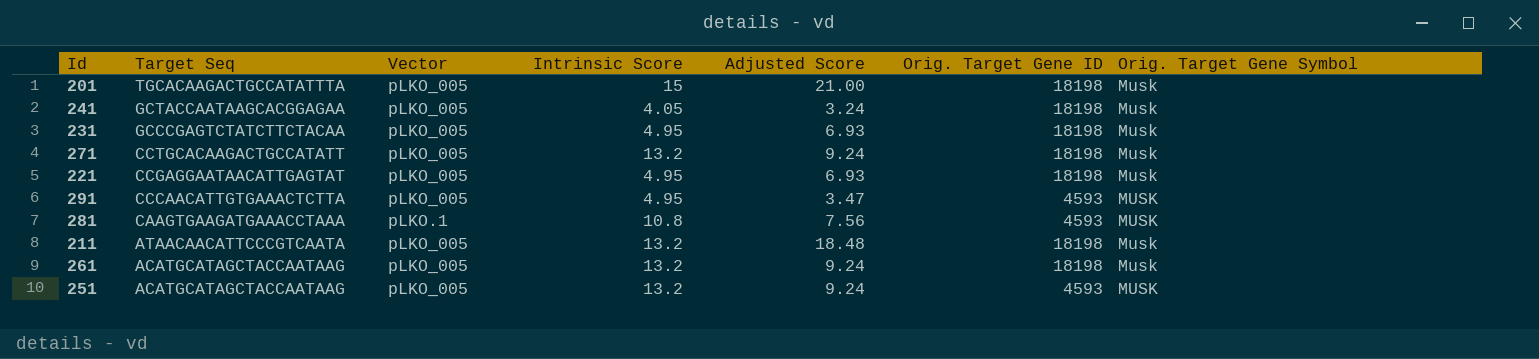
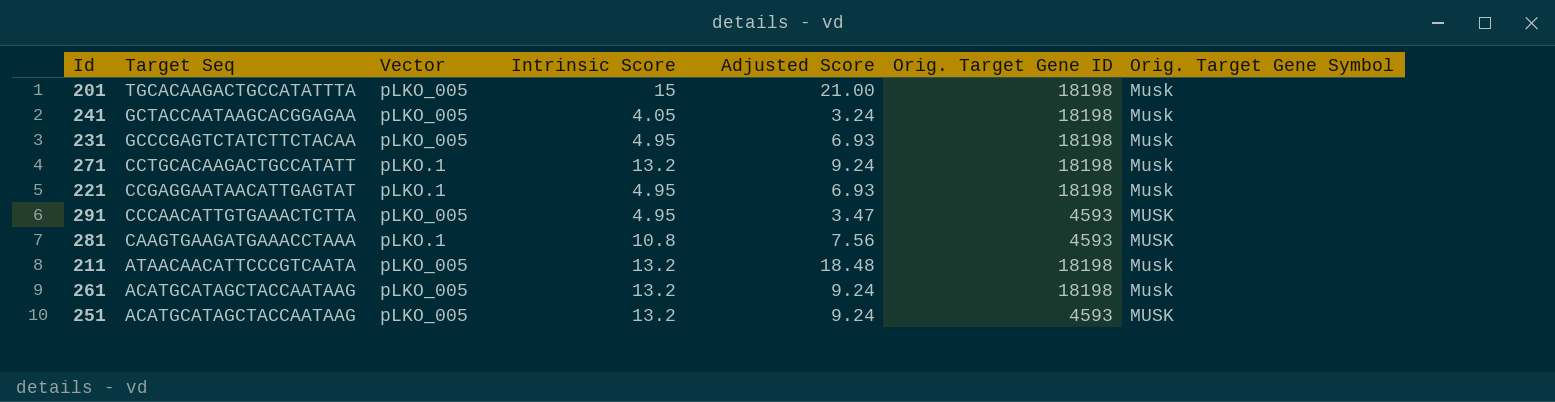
271 | Vector: pLKO_005 -> pLKO.1
221 | Vector: pLKO_005 -> pLKO.1

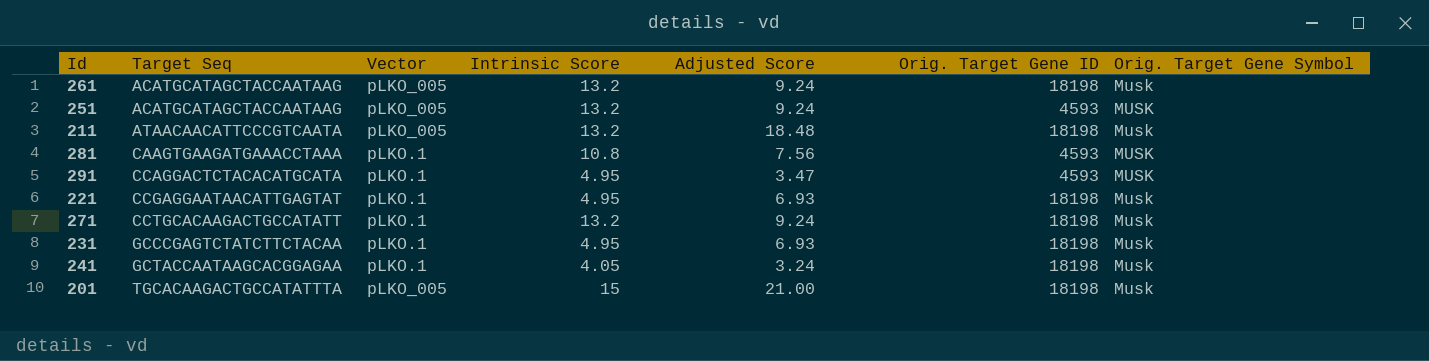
row order: Target Seq descending -> Target Seq ascending
291 | Target Seq: CCCAACATTGTGAAACTCTTA -> CCAGGACTCTACACATGCATA
291 | Vector: pLKO_005 -> pLKO.1
231 | Vector: pLKO_005 -> pLKO.1
241 | Vector: pLKO_005 -> pLKO.1

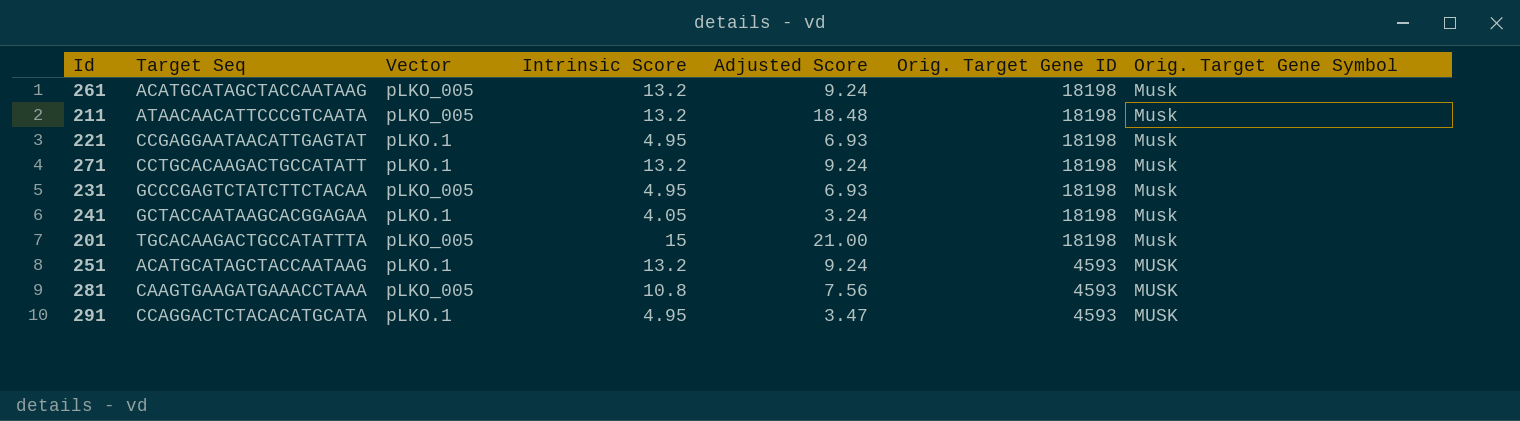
row order: Target Seq ascending -> Orig. Target Gene ID descending
231 | Vector: pLKO.1 -> pLKO_005
251 | Vector: pLKO_005 -> pLKO.1
281 | Vector: pLKO.1 -> pLKO_005

